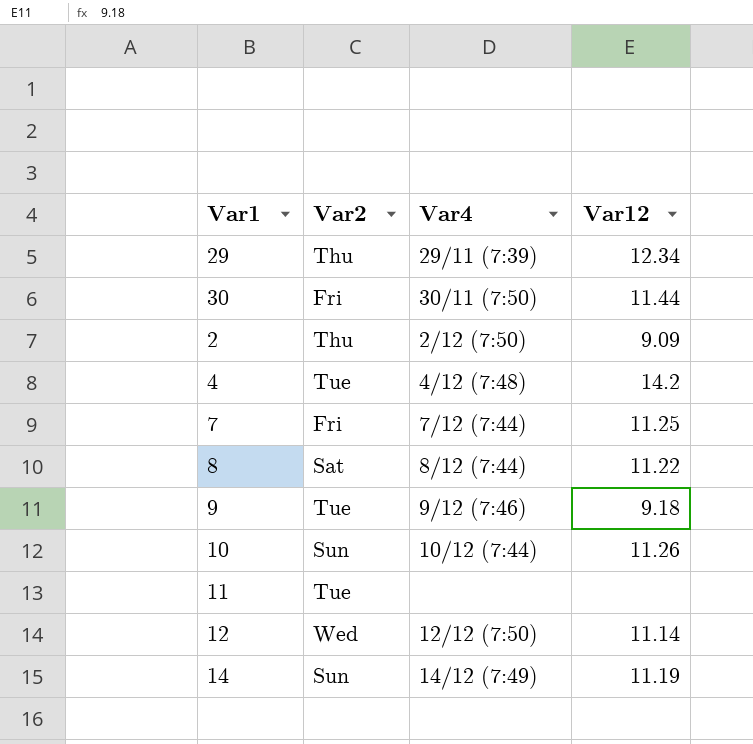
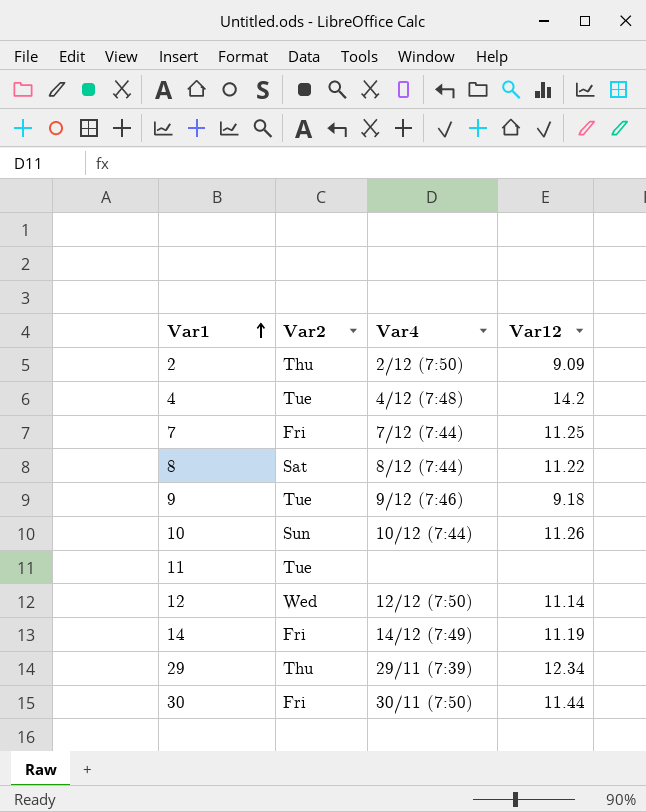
row order: none -> Var1 ascending
14 | Var2: Sun -> Fri

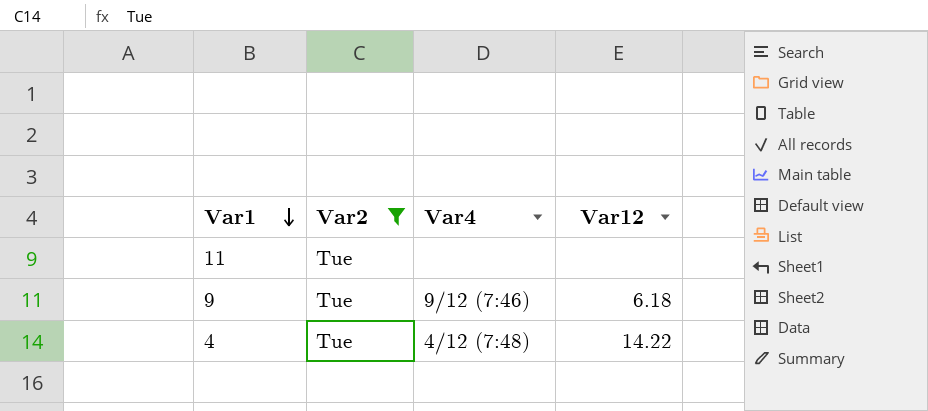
filter: none -> Var2 = Tue
row order: Var1 ascending -> Var1 descending
9 | Var12: 9.18 -> 6.18
4 | Var12: 14.2 -> 14.22

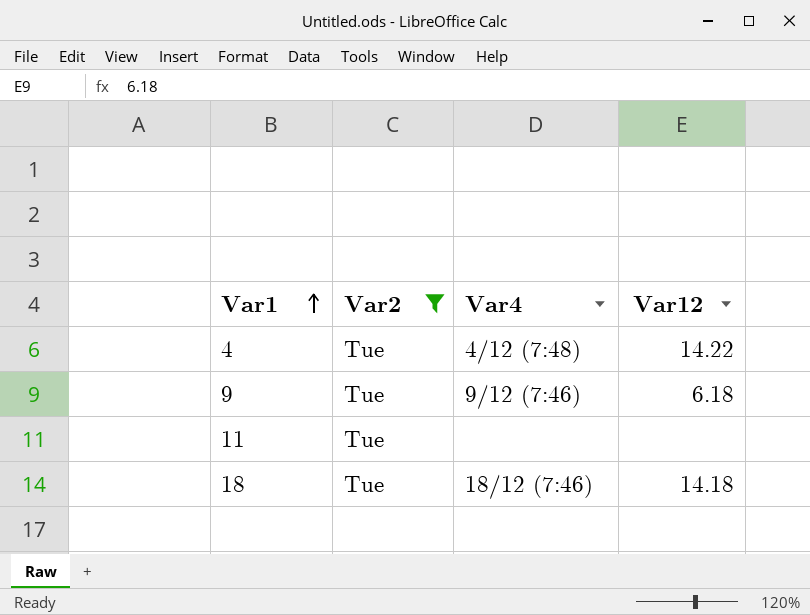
row order: Var1 descending -> Var1 ascending
row 18: none -> Tue | 18/12 (7:46) | 14.18

